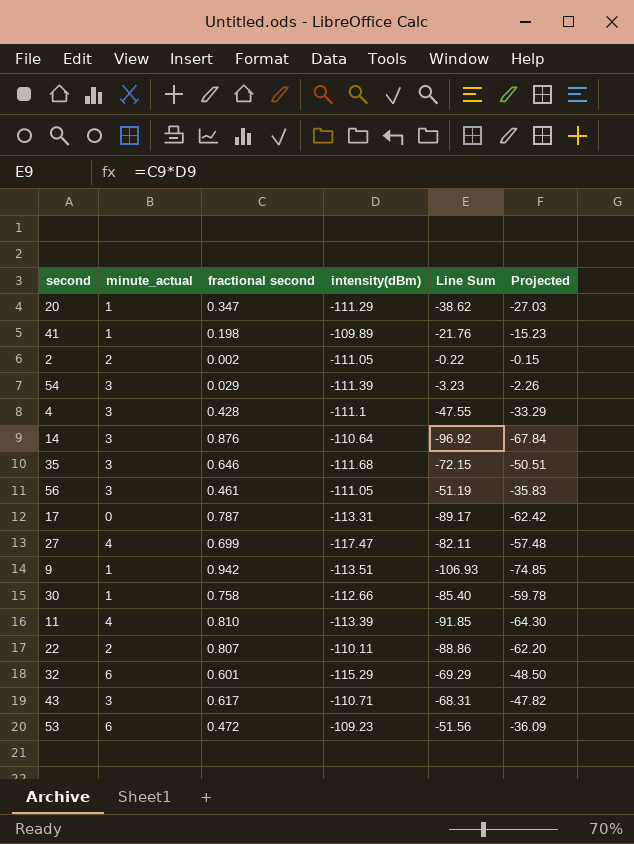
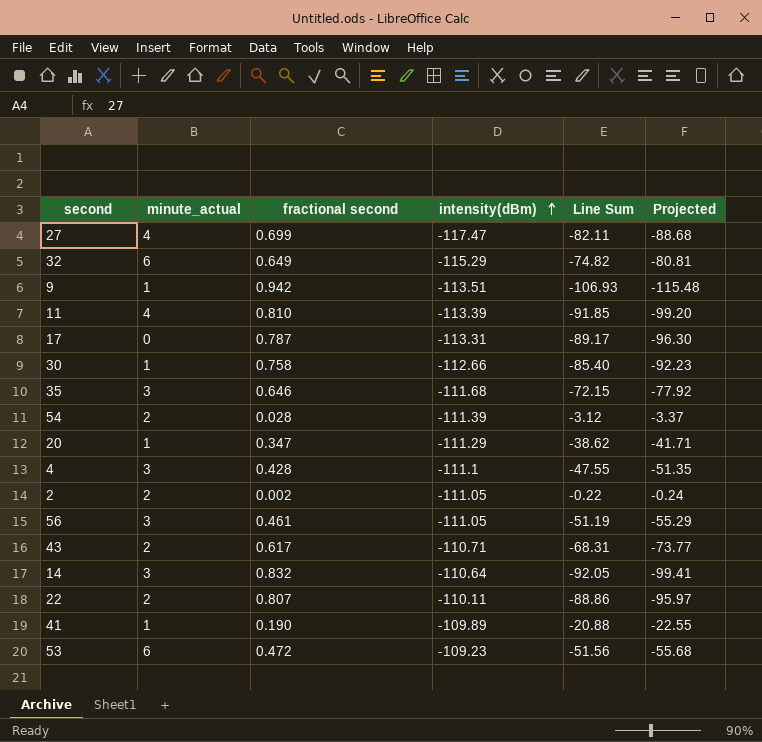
row order: none -> intensity(dBm) ascending
column Projected | formula: [Line Sum] * 0.7 -> [Line Sum] * 1.08
32 | fractional second: 0.601 -> 0.649
32 | Line Sum: -69.29 -> -74.82
54 | minute_actual: 3 -> 2
54 | fractional second: 0.029 -> 0.028
54 | Line Sum: -3.23 -> -3.12
43 | minute_actual: 3 -> 2
14 | fractional second: 0.876 -> 0.832
14 | Line Sum: -96.92 -> -92.05
41 | fractional second: 0.198 -> 0.190
41 | Line Sum: -21.76 -> -20.88

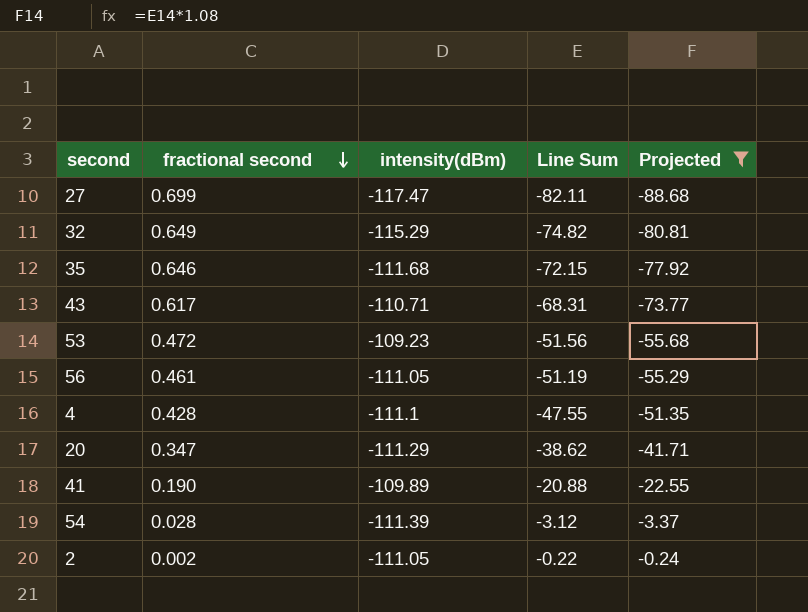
filter: none -> Projected >= -88.68
row order: intensity(dBm) ascending -> fractional second descending
column minute_actual | position: 2 -> none

